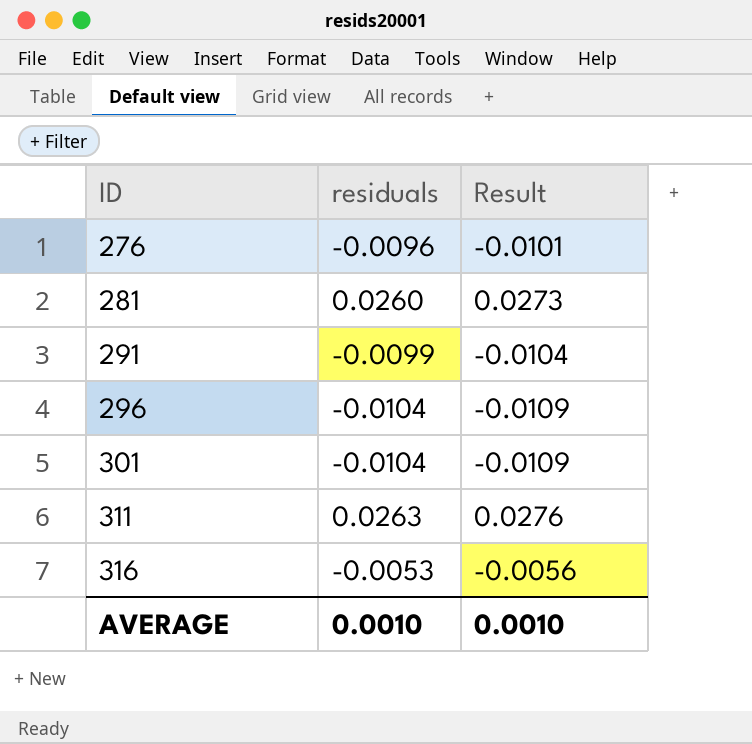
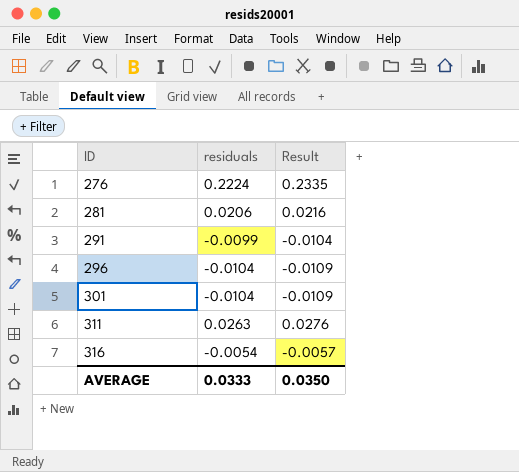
276 | residuals: -0.0096 -> 0.2224
276 | Result: -0.0101 -> 0.2335
281 | residuals: 0.0260 -> 0.0206
281 | Result: 0.0273 -> 0.0216
316 | residuals: -0.0053 -> -0.0054
316 | Result: -0.0056 -> -0.0057
AVERAGE | residuals: 0.0010 -> 0.0333
AVERAGE | Result: 0.0010 -> 0.0350

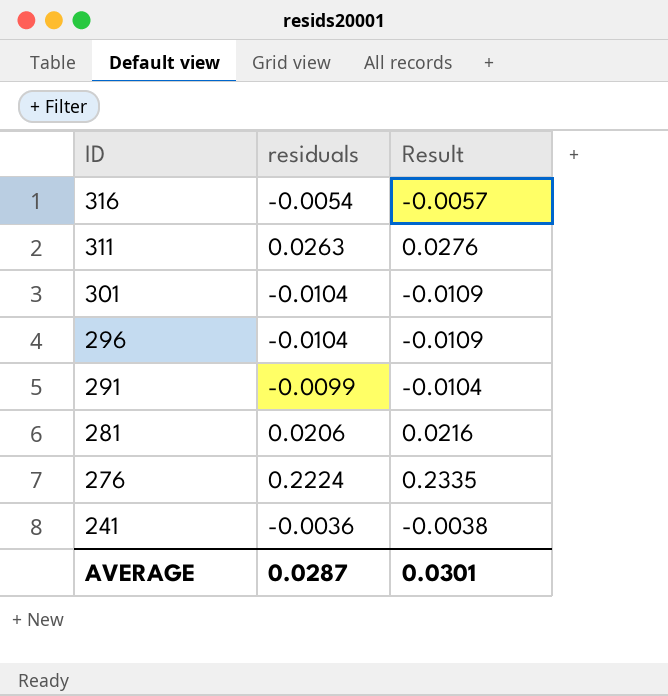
row order: ID ascending -> ID descending
row 241: none -> -0.0036 | -0.0038
AVERAGE | residuals: 0.0333 -> 0.0287
AVERAGE | Result: 0.0350 -> 0.0301

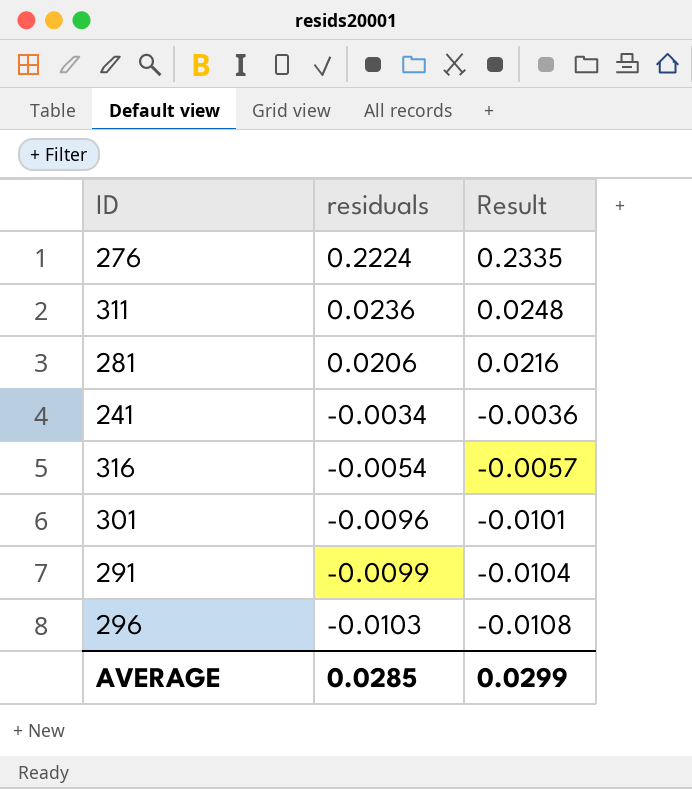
row order: ID descending -> residuals descending
311 | residuals: 0.0263 -> 0.0236
311 | Result: 0.0276 -> 0.0248
241 | residuals: -0.0036 -> -0.0034
241 | Result: -0.0038 -> -0.0036
301 | residuals: -0.0104 -> -0.0096
301 | Result: -0.0109 -> -0.0101
296 | residuals: -0.0104 -> -0.0103
296 | Result: -0.0109 -> -0.0108
AVERAGE | residuals: 0.0287 -> 0.0285
AVERAGE | Result: 0.0301 -> 0.0299

